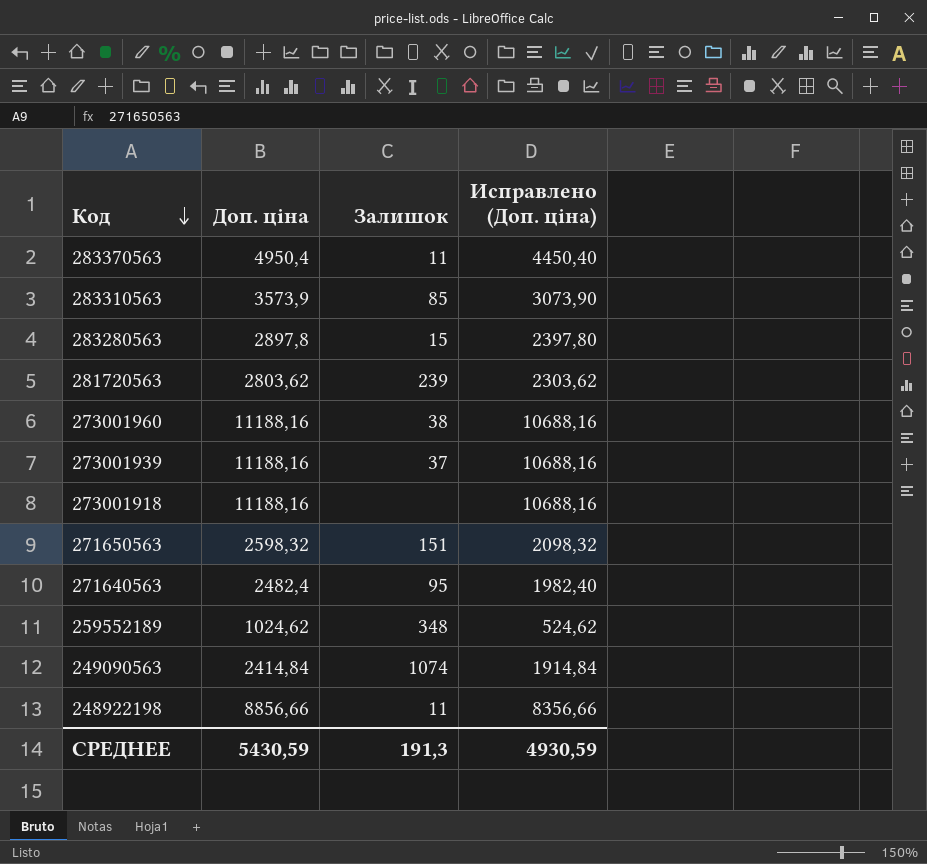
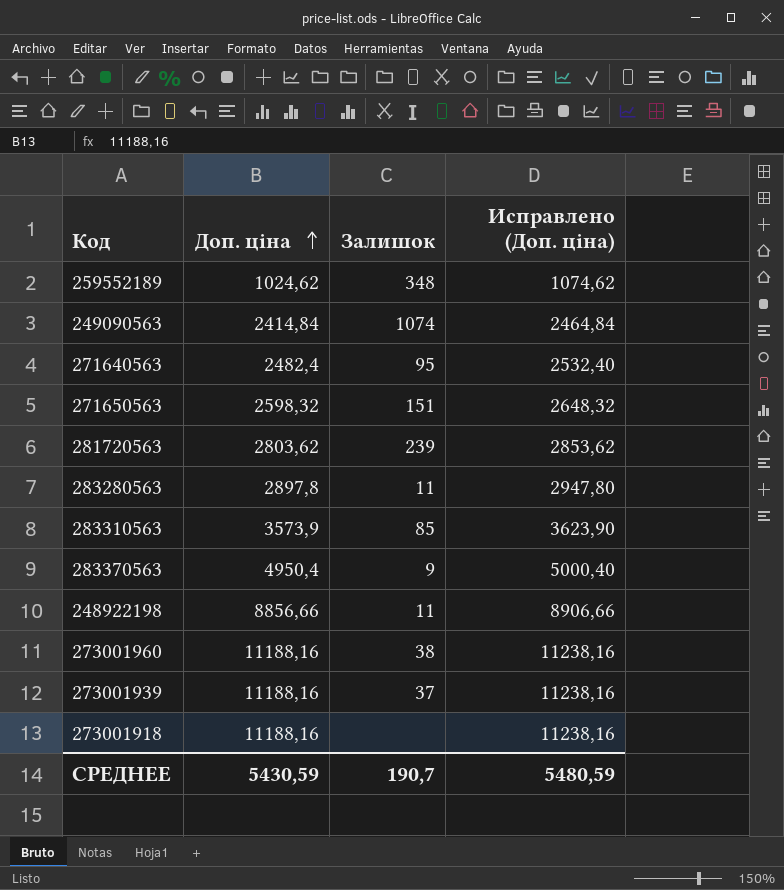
row order: Код descending -> Доп. ціна ascending
column Исправлено (Доп. ціна) | formula: [Доп. ціна] - 500 -> [Доп. ціна] + 50
283280563 | Залишок: 15 -> 11
283370563 | Залишок: 11 -> 9
СРЕДНЕЕ | Залишок: 191,3 -> 190,7
СРЕДНЕЕ | Исправлено (Доп. ціна): 4930,59 -> 5480,59

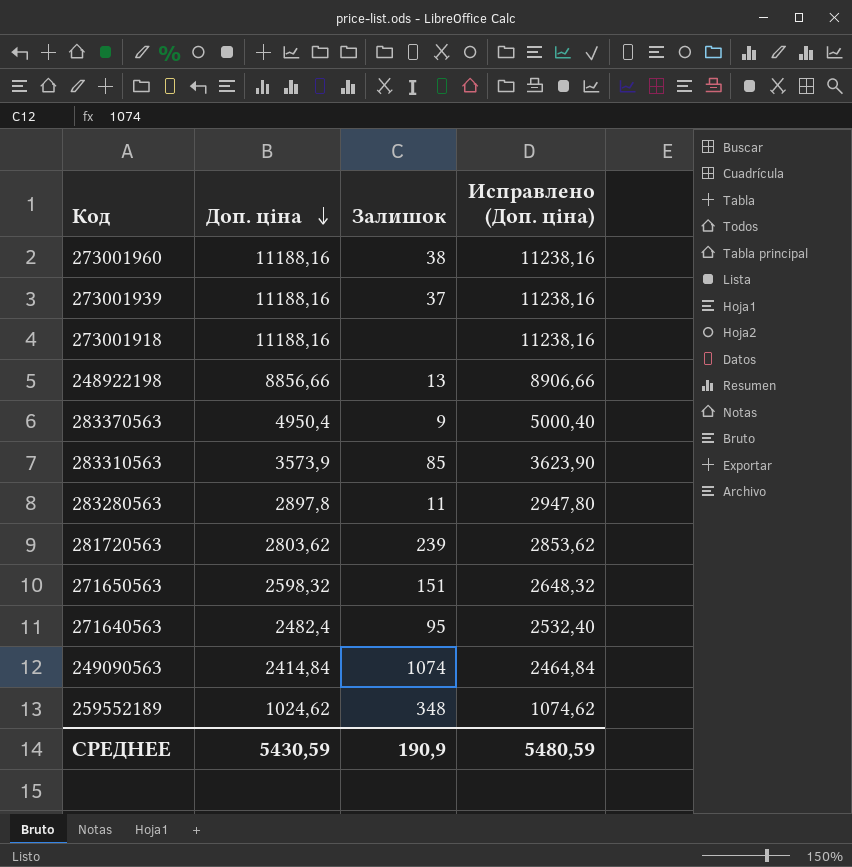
row order: Доп. ціна ascending -> Доп. ціна descending
248922198 | Залишок: 11 -> 13
СРЕДНЕЕ | Залишок: 190,7 -> 190,9

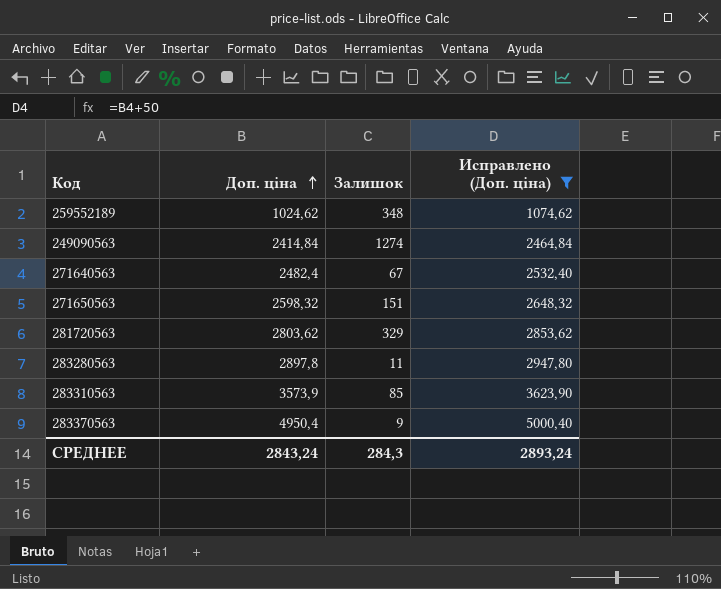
filter: none -> Исправлено (Доп. ціна) <= 5000,40
row order: Доп. ціна descending -> Доп. ціна ascending
249090563 | Залишок: 1074 -> 1274
271640563 | Залишок: 95 -> 67
281720563 | Залишок: 239 -> 329
СРЕДНЕЕ | Доп. ціна: 5430,59 -> 2843,24
СРЕДНЕЕ | Залишок: 190,9 -> 284,3
СРЕДНЕЕ | Исправлено (Доп. ціна): 5480,59 -> 2893,24

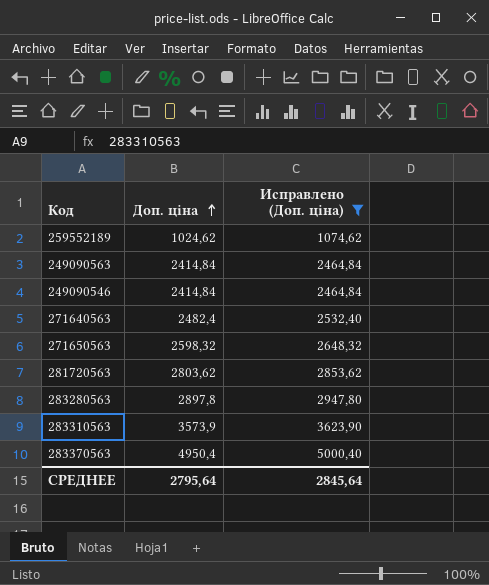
column Залишок | position: 3 -> none
row 249090546: none -> 2414,84 | 2464,84
СРЕДНЕЕ | Доп. ціна: 2843,24 -> 2795,64
СРЕДНЕЕ | Исправлено (Доп. ціна): 2893,24 -> 2845,64

